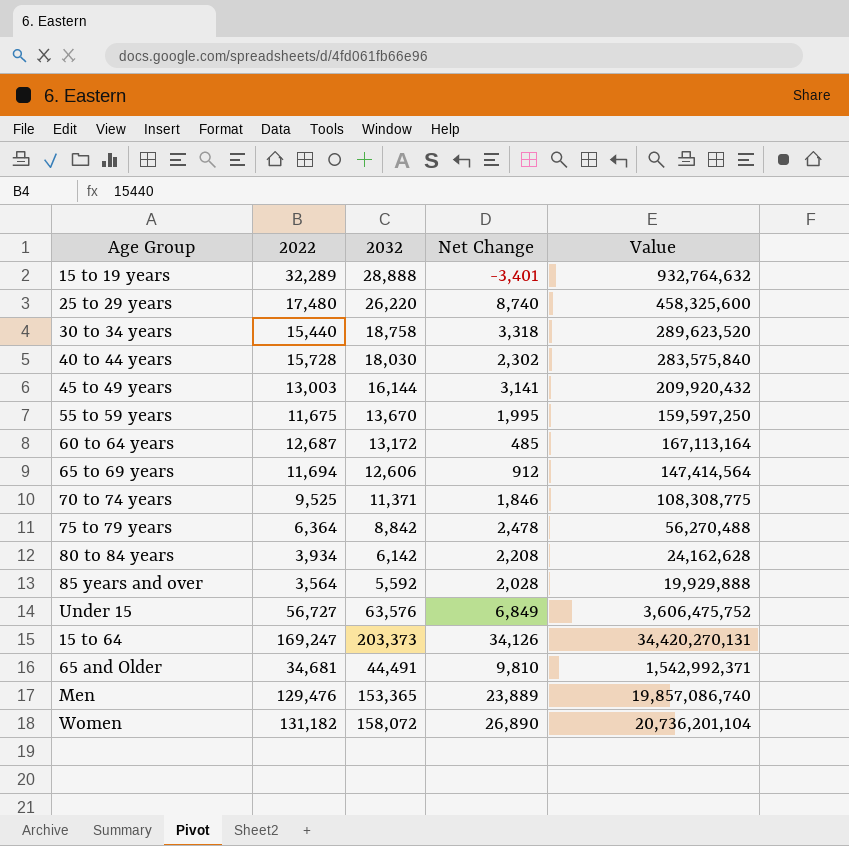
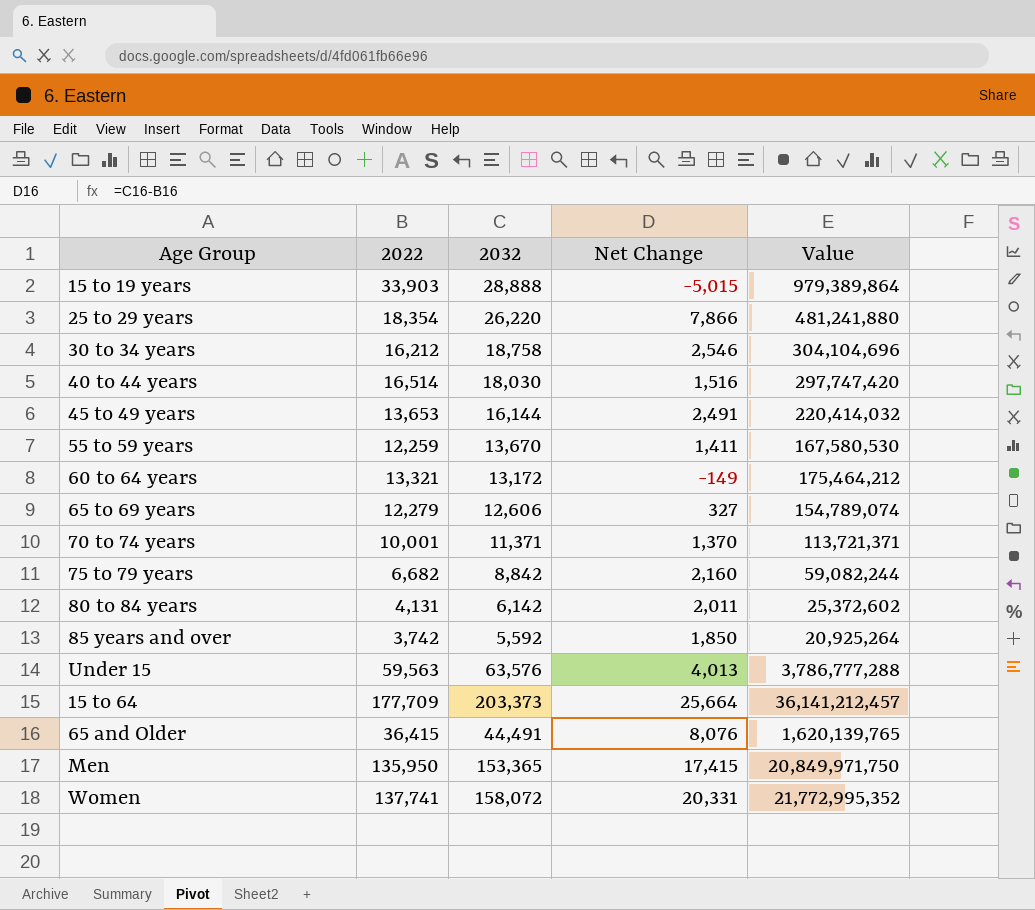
15 to 19 years | 2022: 32,289 -> 33,903
15 to 19 years | Net Change: -3,401 -> -5,015
15 to 19 years | Value: 932,764,632 -> 979,389,864
25 to 29 years | 2022: 17,480 -> 18,354
25 to 29 years | Net Change: 8,740 -> 7,866
25 to 29 years | Value: 458,325,600 -> 481,241,880
30 to 34 years | 2022: 15,440 -> 16,212
30 to 34 years | Net Change: 3,318 -> 2,546
30 to 34 years | Value: 289,623,520 -> 304,104,696
40 to 44 years | 2022: 15,728 -> 16,514
40 to 44 years | Net Change: 2,302 -> 1,516
40 to 44 years | Value: 283,575,840 -> 297,747,420
45 to 49 years | 2022: 13,003 -> 13,653
45 to 49 years | Net Change: 3,141 -> 2,491
45 to 49 years | Value: 209,920,432 -> 220,414,032
55 to 59 years | 2022: 11,675 -> 12,259
55 to 59 years | Net Change: 1,995 -> 1,411
55 to 59 years | Value: 159,597,250 -> 167,580,530
60 to 64 years | 2022: 12,687 -> 13,321
60 to 64 years | Net Change: 485 -> -149
60 to 64 years | Value: 167,113,164 -> 175,464,212
65 to 69 years | 2022: 11,694 -> 12,279
65 to 69 years | Net Change: 912 -> 327
65 to 69 years | Value: 147,414,564 -> 154,789,074
70 to 74 years | 2022: 9,525 -> 10,001
70 to 74 years | Net Change: 1,846 -> 1,370
70 to 74 years | Value: 108,308,775 -> 113,721,371
75 to 79 years | 2022: 6,364 -> 6,682
75 to 79 years | Net Change: 2,478 -> 2,160
75 to 79 years | Value: 56,270,488 -> 59,082,244
80 to 84 years | 2022: 3,934 -> 4,131
80 to 84 years | Net Change: 2,208 -> 2,011
80 to 84 years | Value: 24,162,628 -> 25,372,602
85 years and over | 2022: 3,564 -> 3,742
85 years and over | Net Change: 2,028 -> 1,850
85 years and over | Value: 19,929,888 -> 20,925,264
Under 15 | 2022: 56,727 -> 59,563
Under 15 | Net Change: 6,849 -> 4,013
Under 15 | Value: 3,606,475,752 -> 3,786,777,288
15 to 64 | 2022: 169,247 -> 177,709
15 to 64 | Net Change: 34,126 -> 25,664
15 to 64 | Value: 34,420,270,131 -> 36,141,212,457
65 and Older | 2022: 34,681 -> 36,415
65 and Older | Net Change: 9,810 -> 8,076
65 and Older | Value: 1,542,992,371 -> 1,620,139,765
Men | 2022: 129,476 -> 135,950
Men | Net Change: 23,889 -> 17,415
Men | Value: 19,857,086,740 -> 20,849,971,750
Women | 2022: 131,182 -> 137,741
Women | Net Change: 26,890 -> 20,331
Women | Value: 20,736,201,104 -> 21,772,995,352

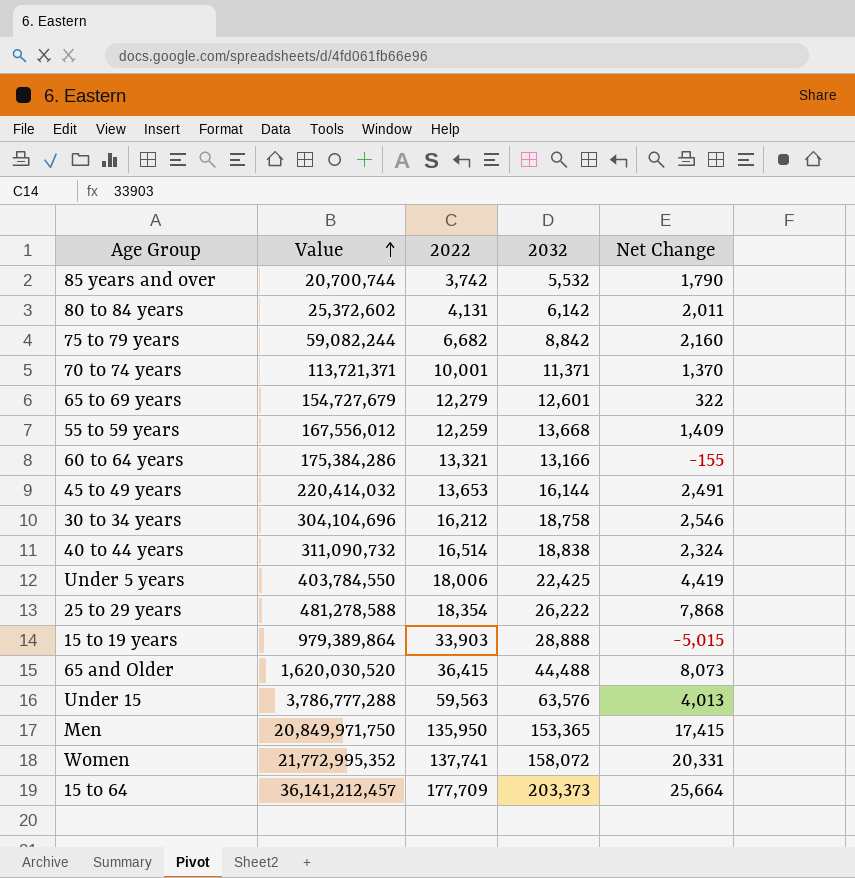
row order: none -> Value ascending
column Value | position: 5 -> 2
85 years and over | Value: 20,925,264 -> 20,700,744
85 years and over | 2032: 5,592 -> 5,532
85 years and over | Net Change: 1,850 -> 1,790
65 to 69 years | Value: 154,789,074 -> 154,727,679
65 to 69 years | 2032: 12,606 -> 12,601
65 to 69 years | Net Change: 327 -> 322
55 to 59 years | Value: 167,580,530 -> 167,556,012
55 to 59 years | 2032: 13,670 -> 13,668
55 to 59 years | Net Change: 1,411 -> 1,409
60 to 64 years | Value: 175,464,212 -> 175,384,286
60 to 64 years | 2032: 13,172 -> 13,166
60 to 64 years | Net Change: -149 -> -155
40 to 44 years | Value: 297,747,420 -> 311,090,732
40 to 44 years | 2032: 18,030 -> 18,838
40 to 44 years | Net Change: 1,516 -> 2,324
row Under 5 years: none -> 403,784,550 | 18,006 | 22,425 | 4,419
25 to 29 years | Value: 481,241,880 -> 481,278,588
25 to 29 years | 2032: 26,220 -> 26,222
25 to 29 years | Net Change: 7,866 -> 7,868
65 and Older | Value: 1,620,139,765 -> 1,620,030,520
65 and Older | 2032: 44,491 -> 44,488
65 and Older | Net Change: 8,076 -> 8,073

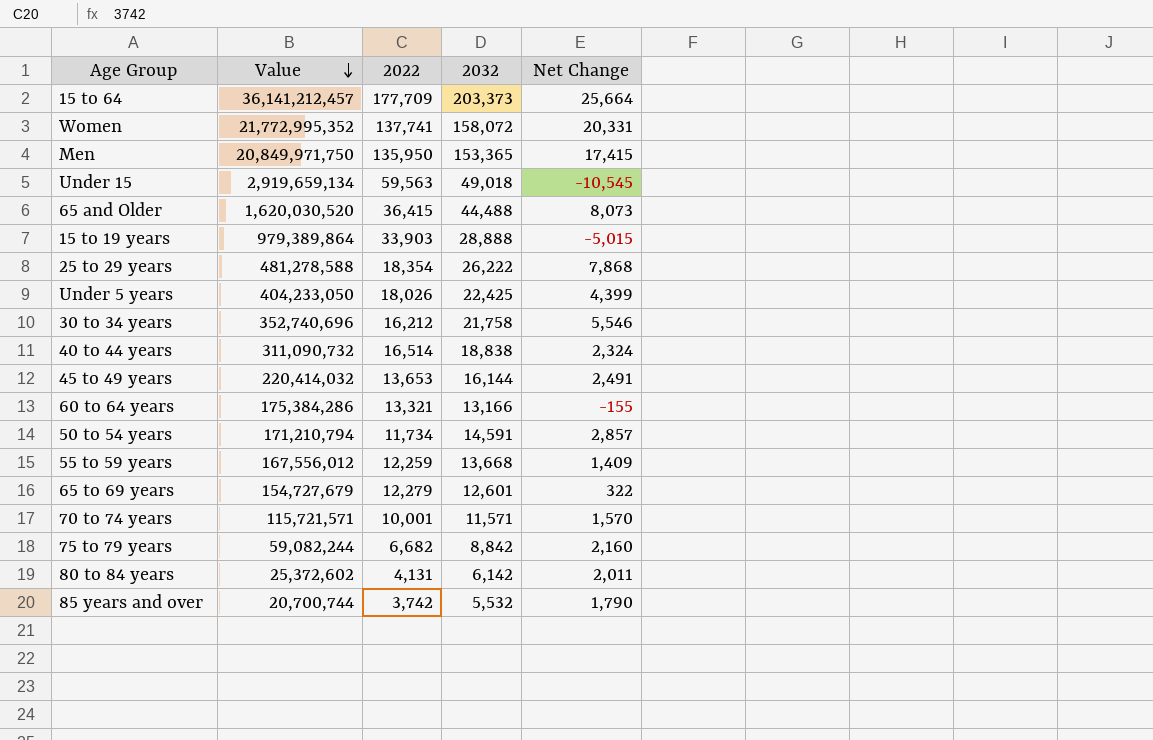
row order: Value ascending -> Value descending
Under 15 | Value: 3,786,777,288 -> 2,919,659,134
Under 15 | 2032: 63,576 -> 49,018
Under 15 | Net Change: 4,013 -> -10,545
Under 5 years | Value: 403,784,550 -> 404,233,050
Under 5 years | 2022: 18,006 -> 18,026
Under 5 years | Net Change: 4,419 -> 4,399
30 to 34 years | Value: 304,104,696 -> 352,740,696
30 to 34 years | 2032: 18,758 -> 21,758
30 to 34 years | Net Change: 2,546 -> 5,546
row 50 to 54 years: none -> 171,210,794 | 11,734 | 14,591 | 2,857
70 to 74 years | Value: 113,721,371 -> 115,721,571
70 to 74 years | 2032: 11,371 -> 11,571
70 to 74 years | Net Change: 1,370 -> 1,570

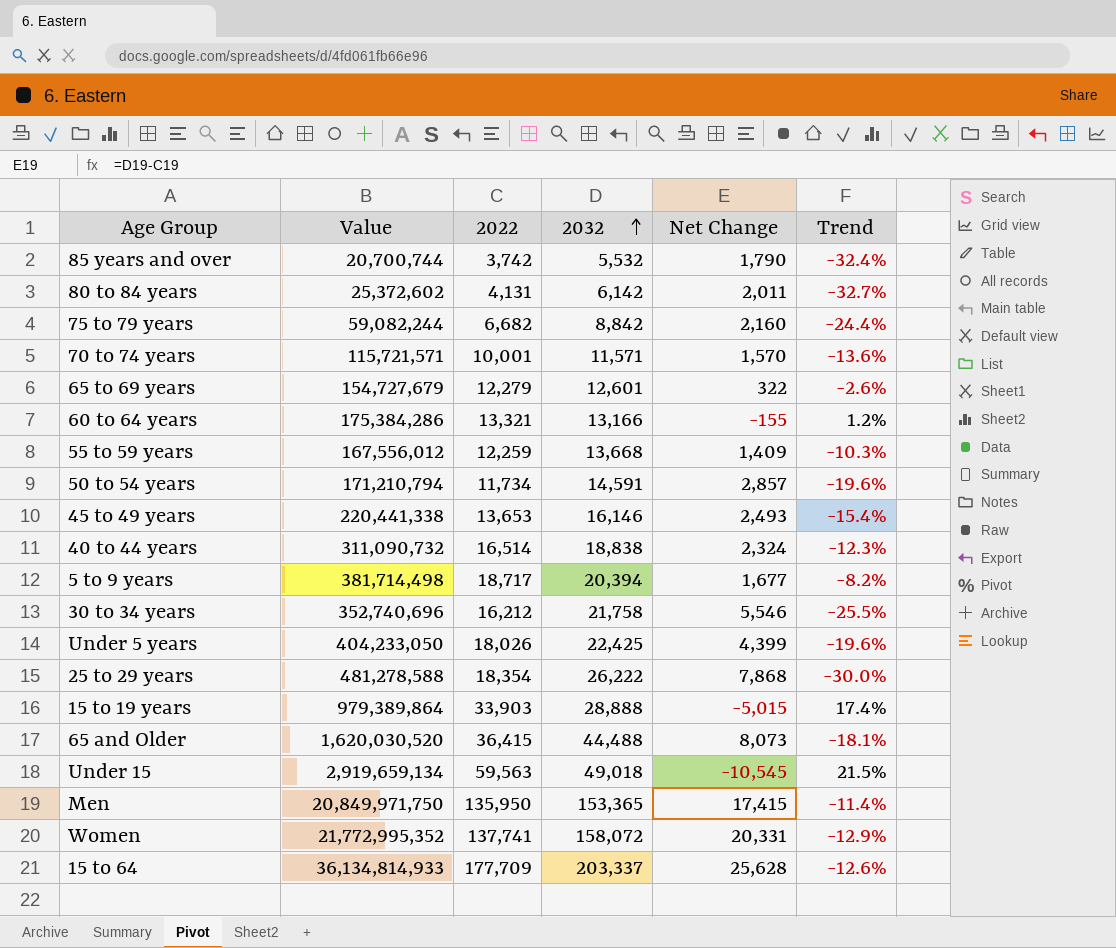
row order: Value descending -> 2032 ascending
column Trend | formula: none -> ([2022] - [2032]) / [2032]
45 to 49 years | Value: 220,414,032 -> 220,441,338
45 to 49 years | 2032: 16,144 -> 16,146
45 to 49 years | Net Change: 2,491 -> 2,493
row 5 to 9 years: none -> 381,714,498 | 18,717 | 20,394 | 1,677 | -8.2%
15 to 64 | Value: 36,141,212,457 -> 36,134,814,933
15 to 64 | 2032: 203,373 -> 203,337
15 to 64 | Net Change: 25,664 -> 25,628

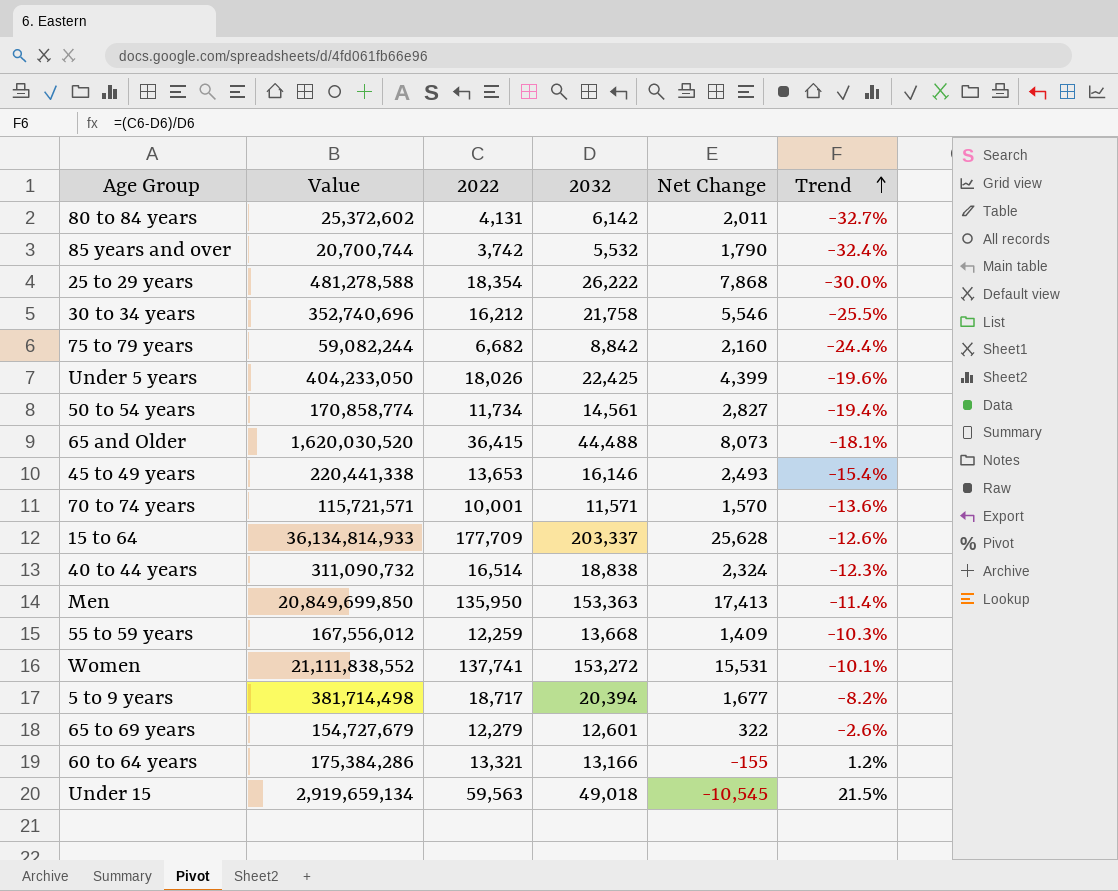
row order: 2032 ascending -> Trend ascending
row 15 to 19 years: 979,389,864 | 33,903 | 28,888 | -5,015 | 17.4% -> none
50 to 54 years | Value: 171,210,794 -> 170,858,774
50 to 54 years | 2032: 14,591 -> 14,561
50 to 54 years | Net Change: 2,857 -> 2,827
50 to 54 years | Trend: -19.6% -> -19.4%
Men | Value: 20,849,971,750 -> 20,849,699,850
Men | 2032: 153,365 -> 153,363
Men | Net Change: 17,415 -> 17,413
Women | Value: 21,772,995,352 -> 21,111,838,552
Women | 2032: 158,072 -> 153,272
Women | Net Change: 20,331 -> 15,531
Women | Trend: -12.9% -> -10.1%

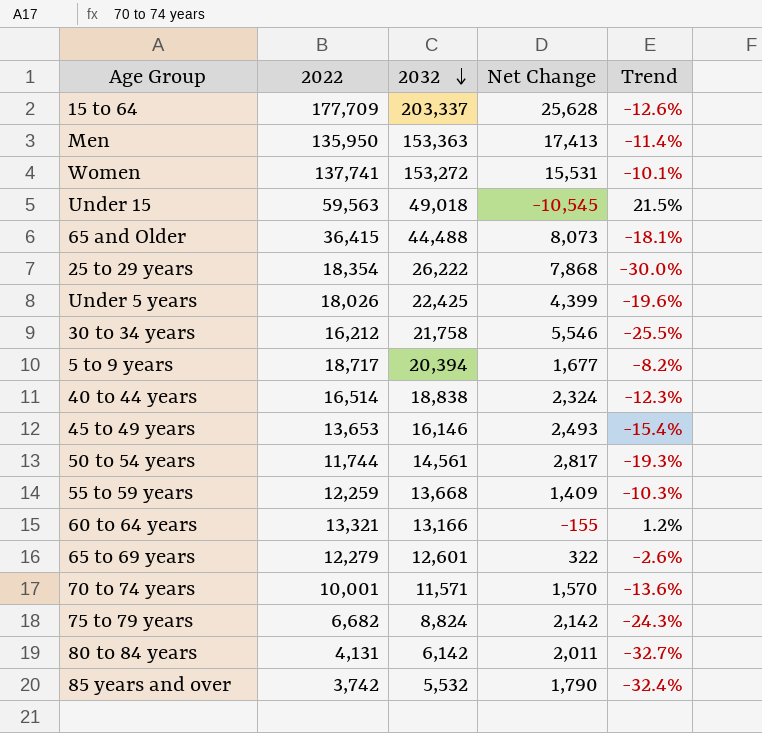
row order: Trend ascending -> 2032 descending
column Value | formula: [2022] * [2032] -> none
50 to 54 years | 2022: 11,734 -> 11,744
50 to 54 years | Net Change: 2,827 -> 2,817
50 to 54 years | Trend: -19.4% -> -19.3%
75 to 79 years | 2032: 8,842 -> 8,824
75 to 79 years | Net Change: 2,160 -> 2,142
75 to 79 years | Trend: -24.4% -> -24.3%

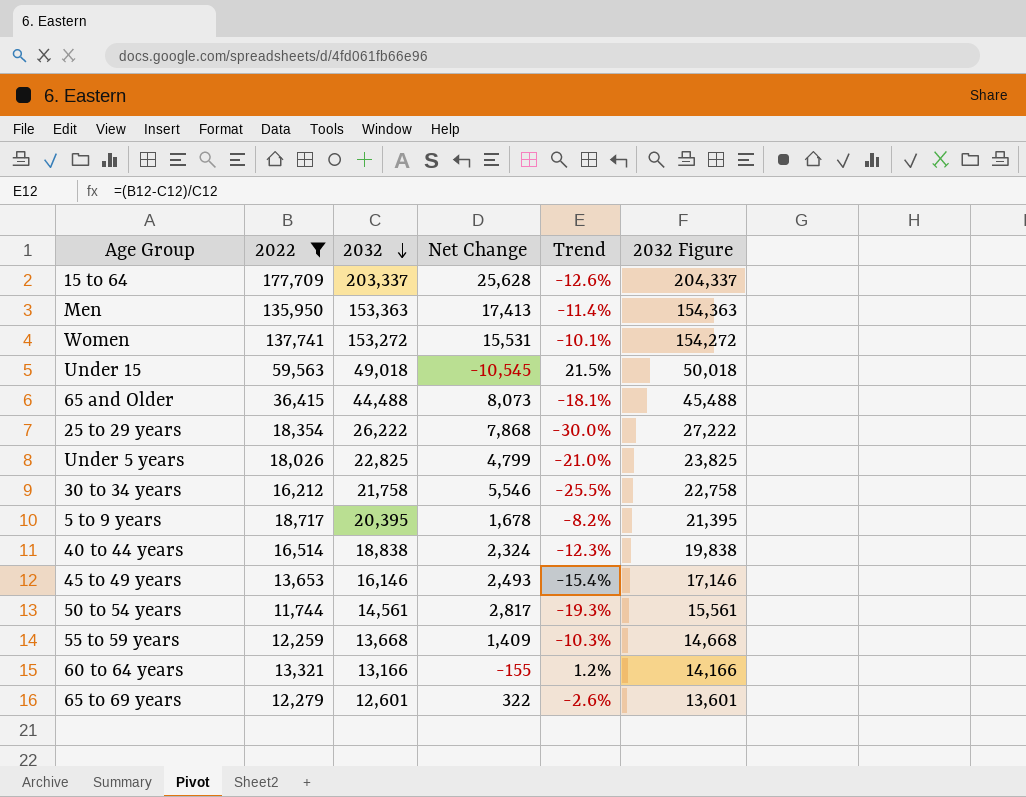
filter: none -> 2022 >= 11,744
column 2032 Figure | formula: none -> [2032] + 1000
Under 5 years | 2032: 22,425 -> 22,825
Under 5 years | Net Change: 4,399 -> 4,799
Under 5 years | Trend: -19.6% -> -21.0%
5 to 9 years | 2032: 20,394 -> 20,395
5 to 9 years | Net Change: 1,677 -> 1,678

